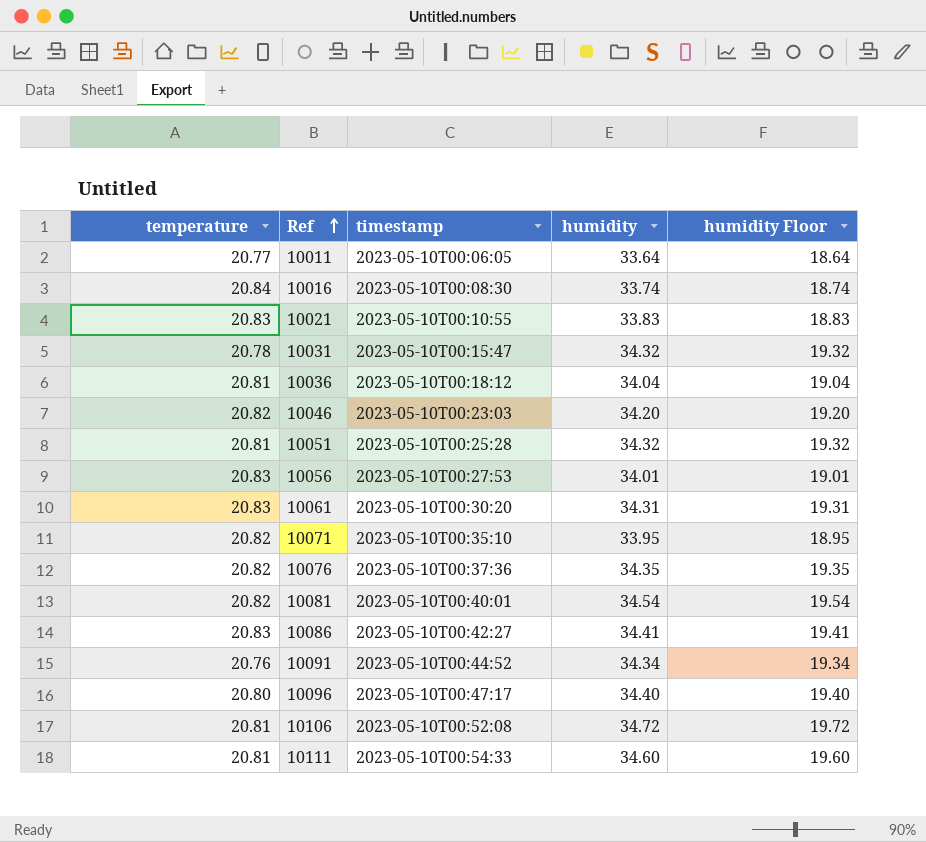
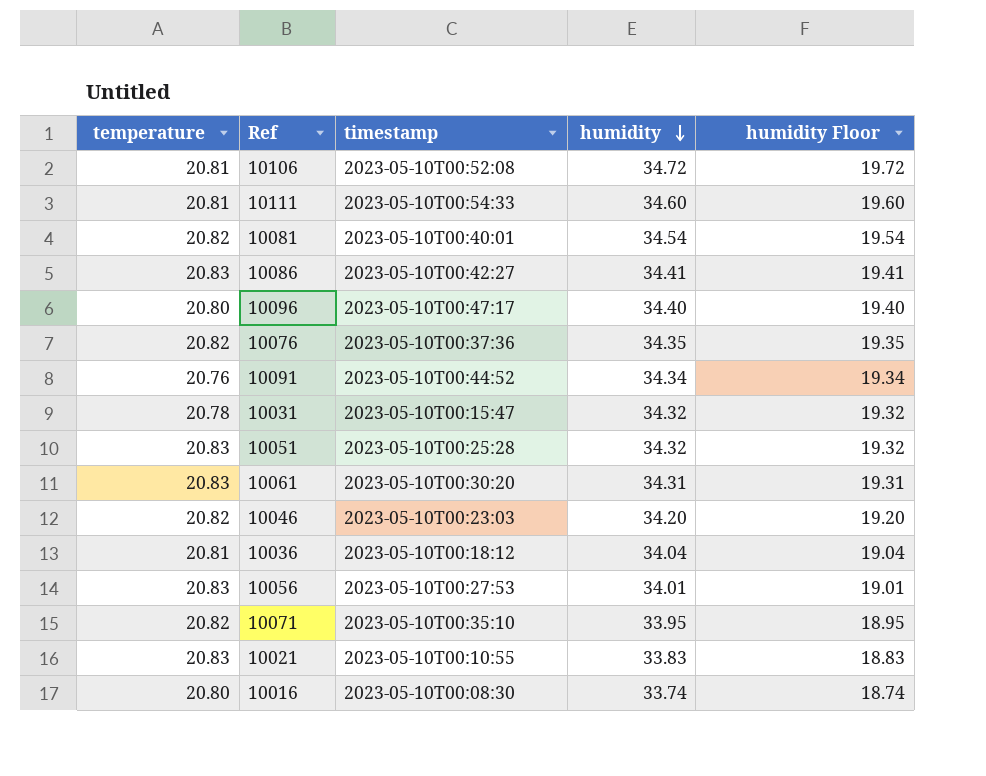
row order: Ref ascending -> humidity descending
row 10011: 20.77 | 2023-05-10T00:06:05 | 33.64 | 18.64 -> none
10051 | temperature: 20.81 -> 20.83
10016 | temperature: 20.84 -> 20.80

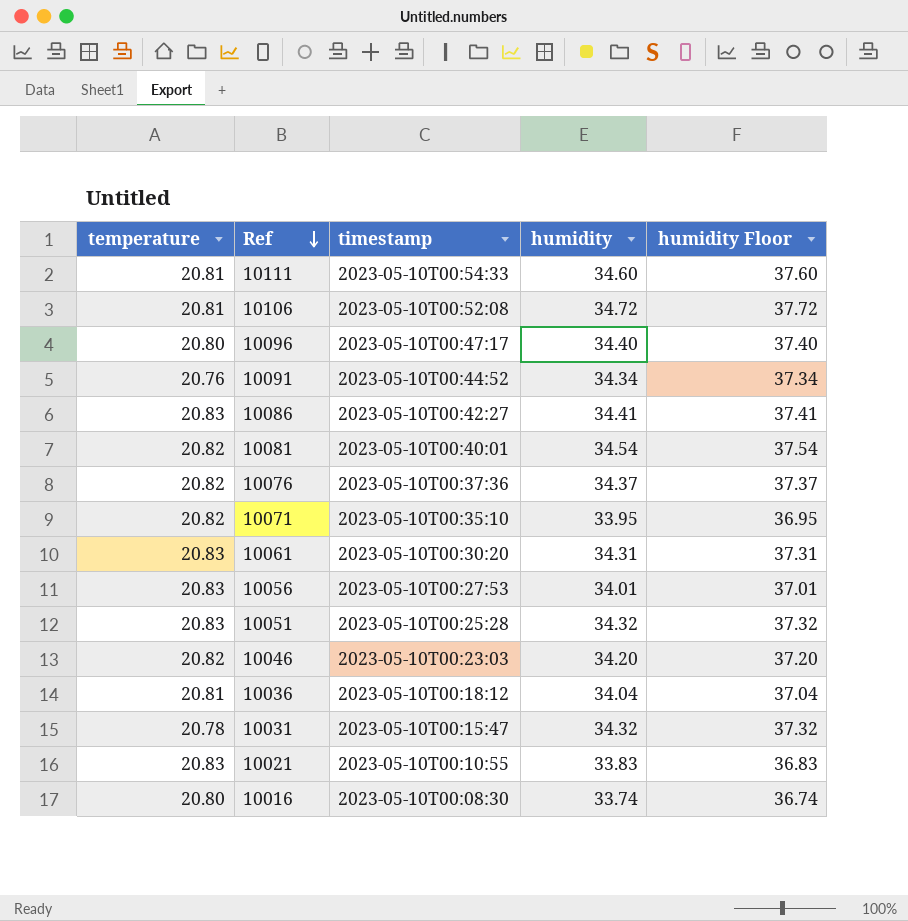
row order: humidity descending -> Ref descending
column humidity Floor | formula: [humidity] - 15 -> [humidity] + 3
10076 | humidity: 34.35 -> 34.37

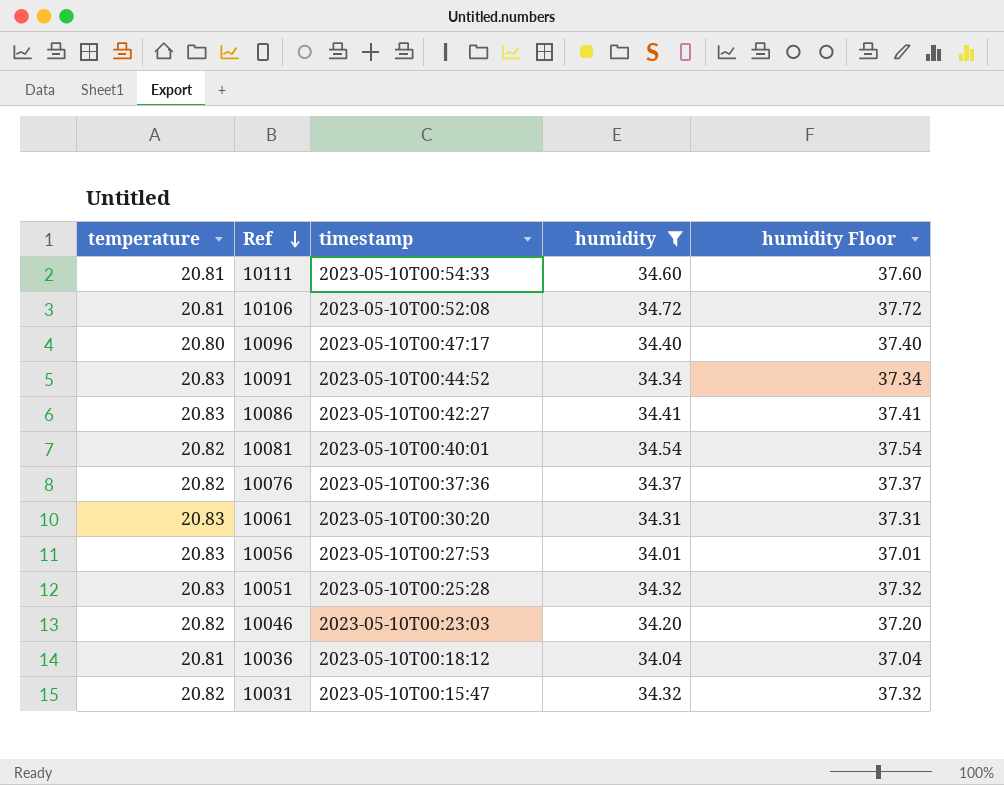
filter: none -> humidity >= 34.01
10091 | temperature: 20.76 -> 20.83
10031 | temperature: 20.78 -> 20.82

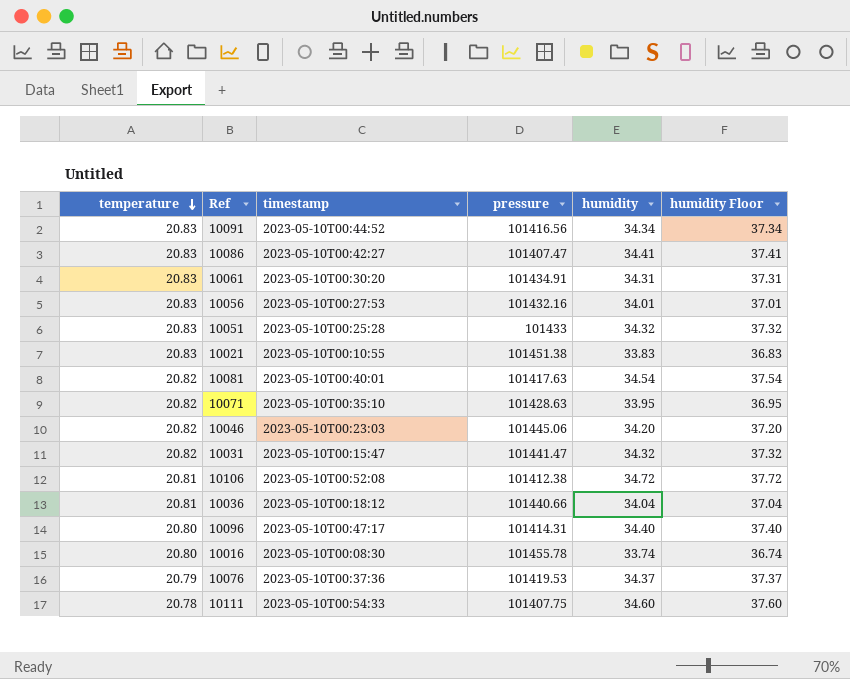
filter: humidity >= 34.01 -> none
row order: Ref descending -> temperature descending
column pressure | position: none -> 4
10076 | temperature: 20.82 -> 20.79
10111 | temperature: 20.81 -> 20.78

